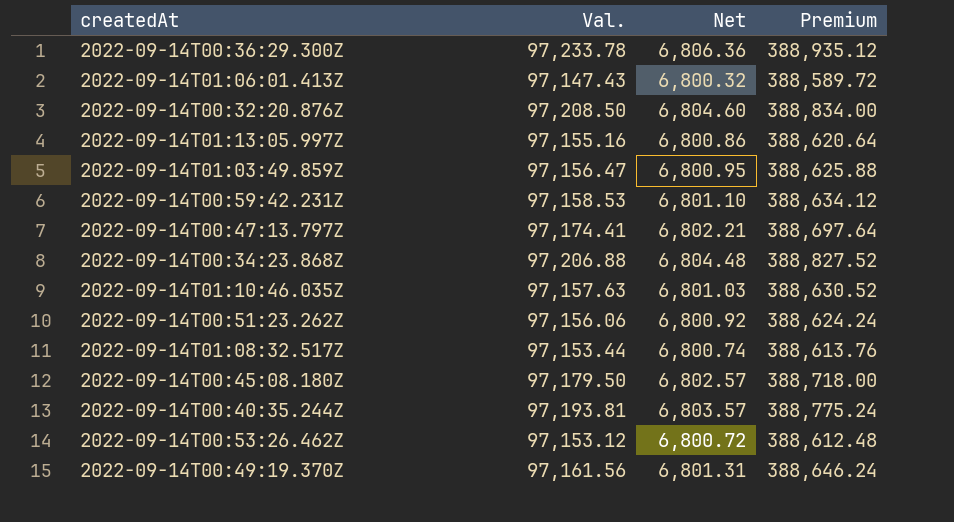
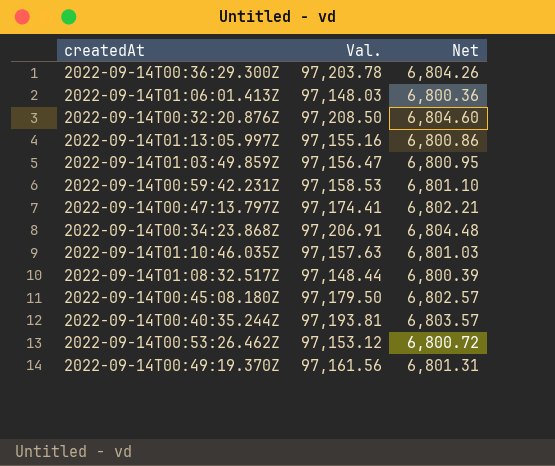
column Premium | formula: [Val.] * 4 -> none
row 2022-09-14T00:51:23.262Z: 97,156.06 | 6,800.92 | 388,624.24 -> none
2022-09-14T00:36:29.300Z | Val.: 97,233.78 -> 97,203.78
2022-09-14T00:36:29.300Z | Net: 6,806.36 -> 6,804.26
2022-09-14T01:06:01.413Z | Val.: 97,147.43 -> 97,148.03
2022-09-14T01:06:01.413Z | Net: 6,800.32 -> 6,800.36
2022-09-14T00:34:23.868Z | Val.: 97,206.88 -> 97,206.91
2022-09-14T01:08:32.517Z | Val.: 97,153.44 -> 97,148.44
2022-09-14T01:08:32.517Z | Net: 6,800.74 -> 6,800.39

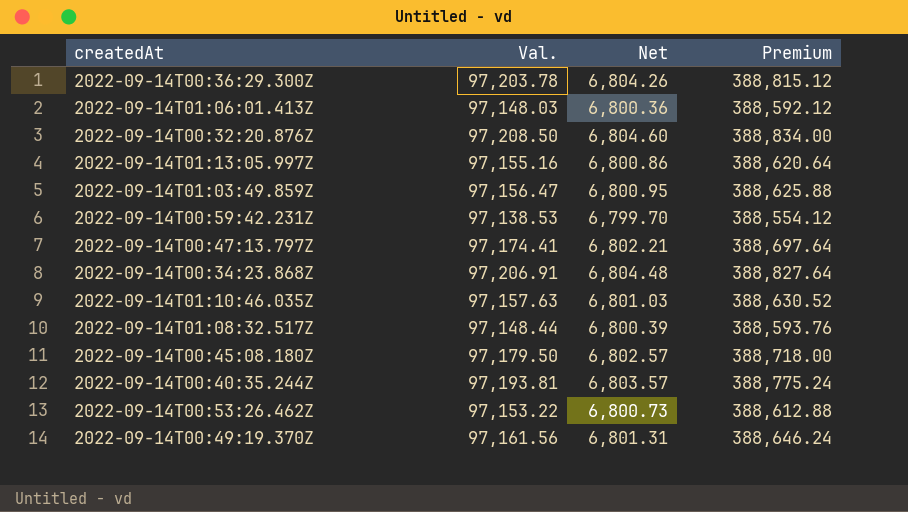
column Premium | formula: none -> [Val.] * 4
2022-09-14T00:59:42.231Z | Val.: 97,158.53 -> 97,138.53
2022-09-14T00:59:42.231Z | Net: 6,801.10 -> 6,799.70
2022-09-14T00:53:26.462Z | Val.: 97,153.12 -> 97,153.22
2022-09-14T00:53:26.462Z | Net: 6,800.72 -> 6,800.73

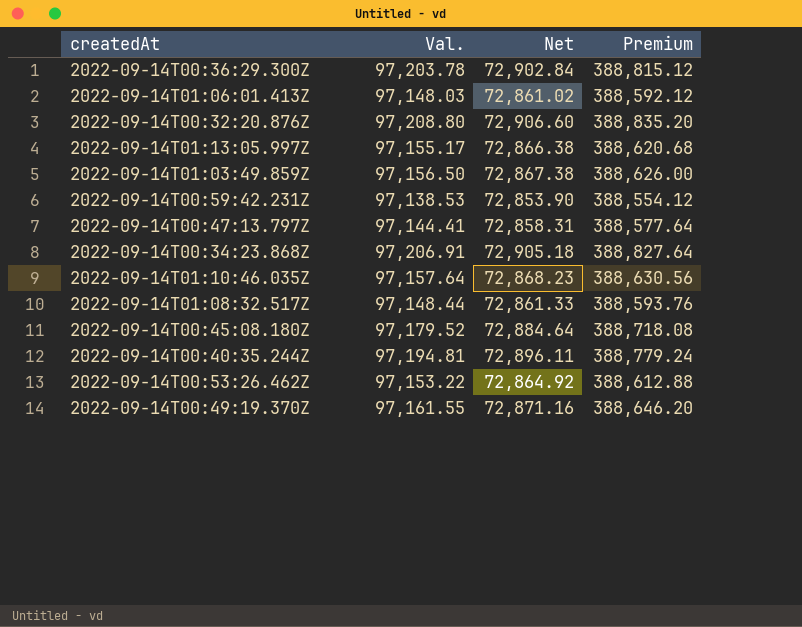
column Net | formula: [Val.] * 0.07 -> [Val.] * 0.75
2022-09-14T00:32:20.876Z | Val.: 97,208.50 -> 97,208.80
2022-09-14T00:32:20.876Z | Premium: 388,834.00 -> 388,835.20
2022-09-14T01:13:05.997Z | Val.: 97,155.16 -> 97,155.17
2022-09-14T01:13:05.997Z | Premium: 388,620.64 -> 388,620.68
2022-09-14T01:03:49.859Z | Val.: 97,156.47 -> 97,156.50
2022-09-14T01:03:49.859Z | Premium: 388,625.88 -> 388,626.00
2022-09-14T00:47:13.797Z | Val.: 97,174.41 -> 97,144.41
2022-09-14T00:47:13.797Z | Premium: 388,697.64 -> 388,577.64
2022-09-14T01:10:46.035Z | Val.: 97,157.63 -> 97,157.64
2022-09-14T01:10:46.035Z | Premium: 388,630.52 -> 388,630.56
2022-09-14T00:45:08.180Z | Val.: 97,179.50 -> 97,179.52
2022-09-14T00:45:08.180Z | Premium: 388,718.00 -> 388,718.08
2022-09-14T00:40:35.244Z | Val.: 97,193.81 -> 97,194.81
2022-09-14T00:40:35.244Z | Premium: 388,775.24 -> 388,779.24
2022-09-14T00:49:19.370Z | Val.: 97,161.56 -> 97,161.55
2022-09-14T00:49:19.370Z | Premium: 388,646.24 -> 388,646.20

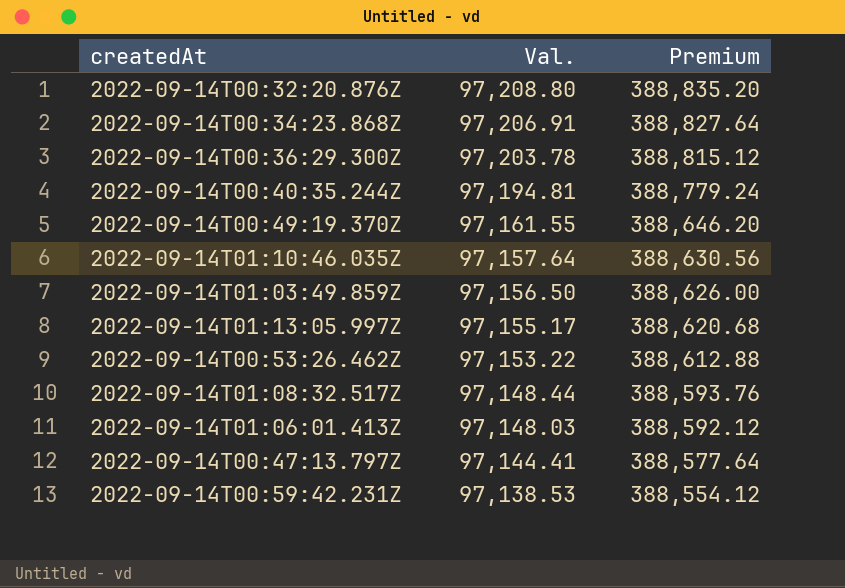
row order: none -> Val. descending
column Net | formula: [Val.] * 0.75 -> none
row 2022-09-14T00:45:08.180Z: 97,179.52 | 72,884.64 | 388,718.08 -> none

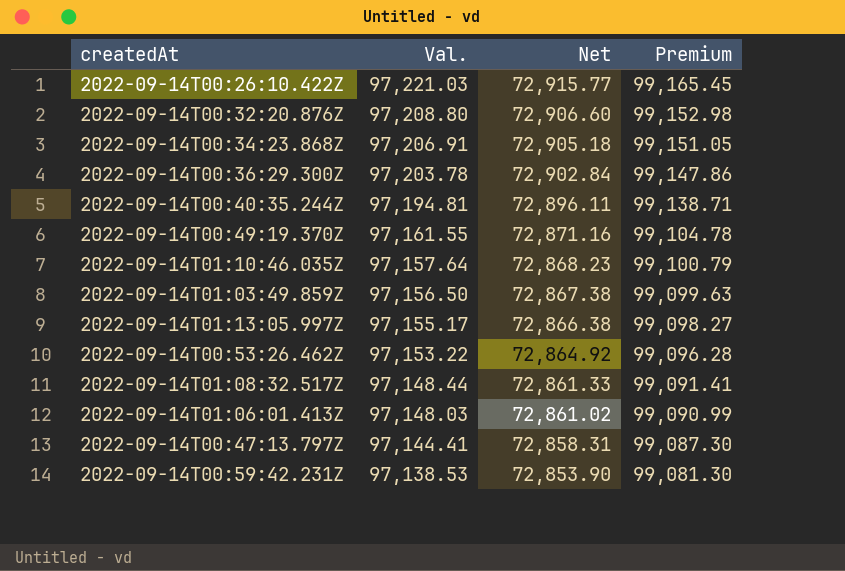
column Net | formula: none -> [Val.] * 0.75
column Premium | formula: [Val.] * 4 -> [Val.] * 1.02
row 2022-09-14T00:26:10.422Z: none -> 97,221.03 | 72,915.77 | 99,165.45

